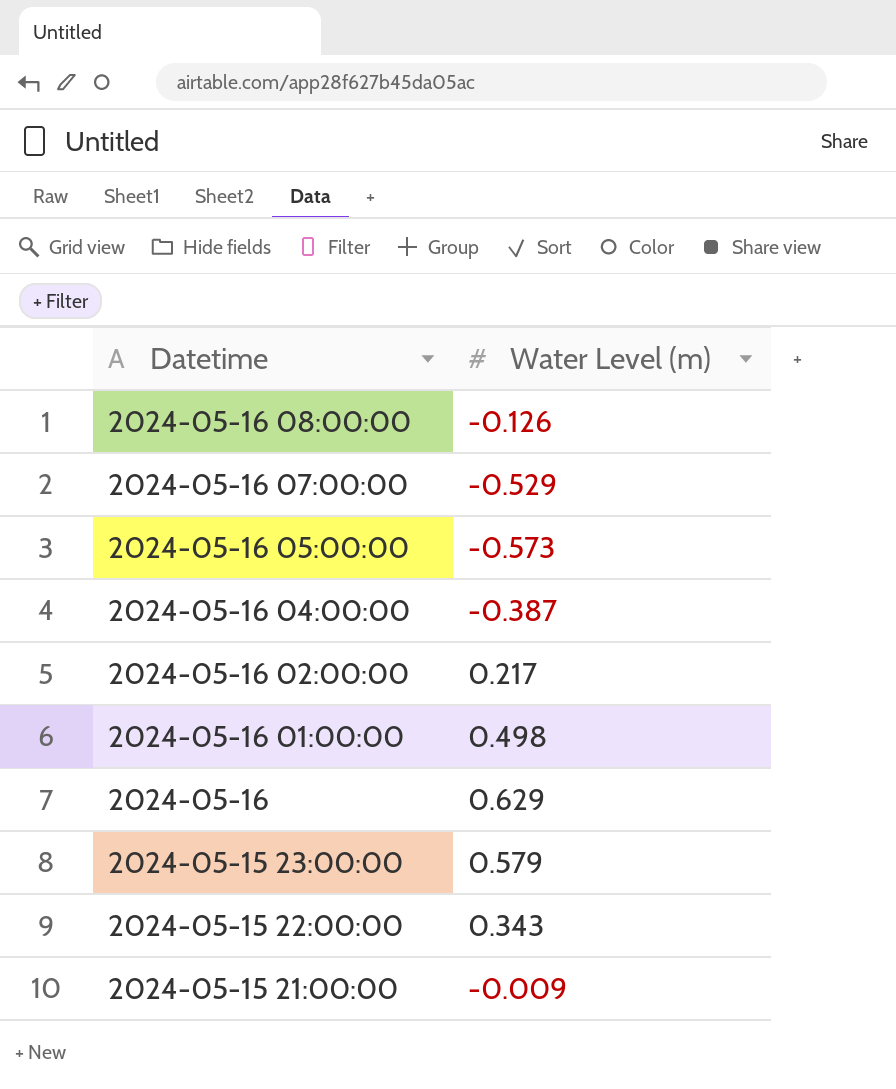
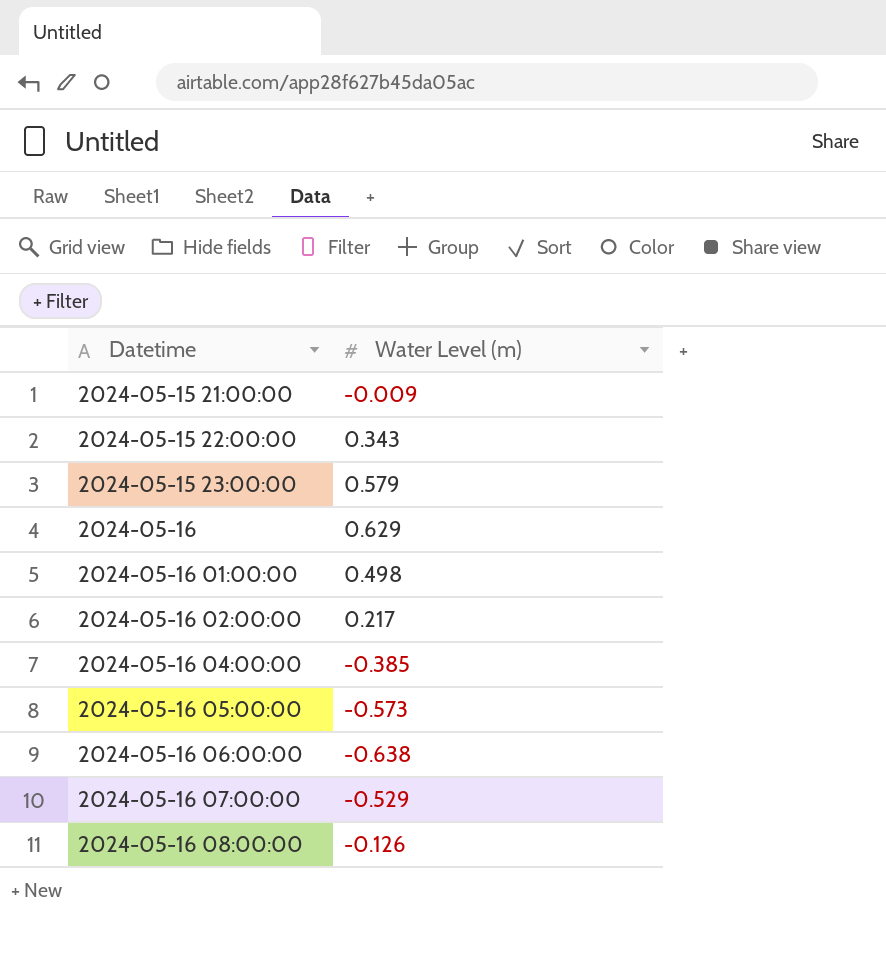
row order: Datetime descending -> Datetime ascending
2024-05-16 04:00:00 | Water Level (m): -0.387 -> -0.385
row 2024-05-16 06:00:00: none -> -0.638

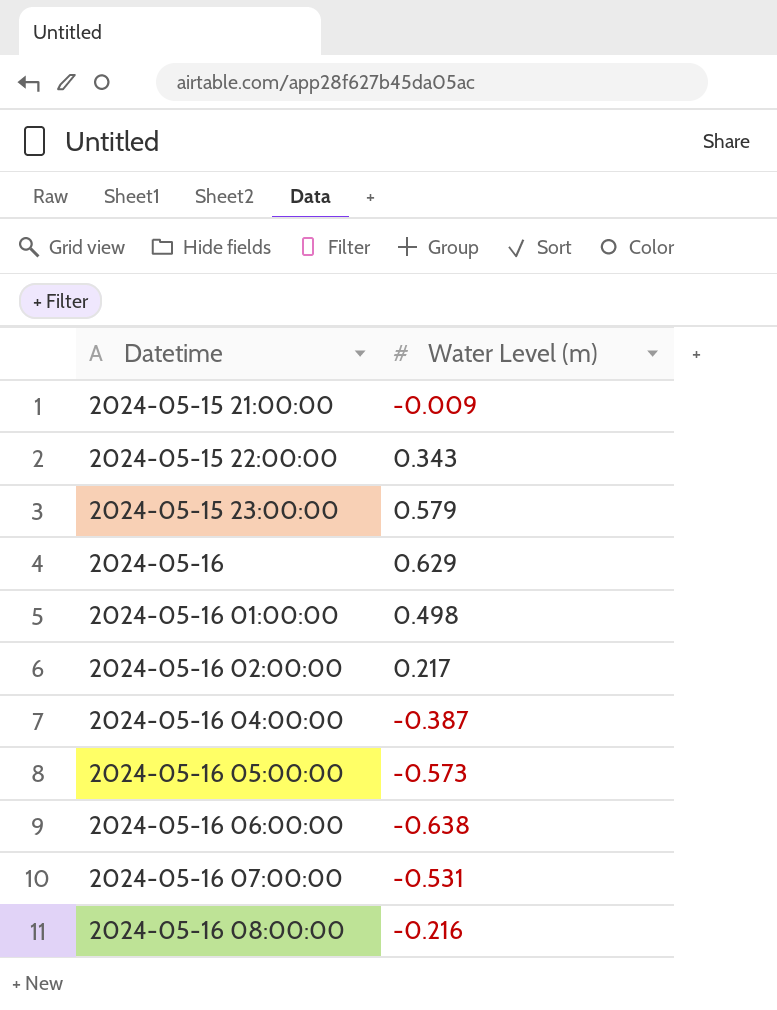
2024-05-16 04:00:00 | Water Level (m): -0.385 -> -0.387
2024-05-16 07:00:00 | Water Level (m): -0.529 -> -0.531
2024-05-16 08:00:00 | Water Level (m): -0.126 -> -0.216

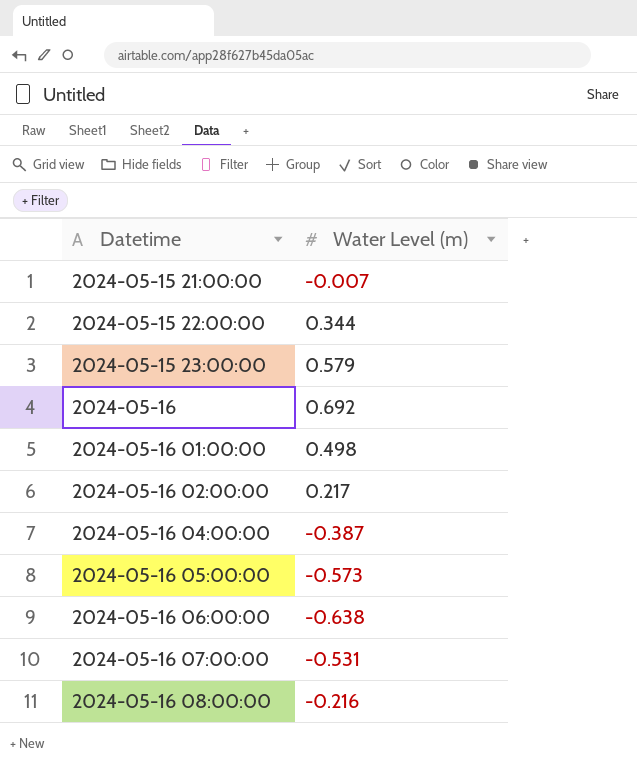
2024-05-15 21:00:00 | Water Level (m): -0.009 -> -0.007
2024-05-15 22:00:00 | Water Level (m): 0.343 -> 0.344
2024-05-16 | Water Level (m): 0.629 -> 0.692

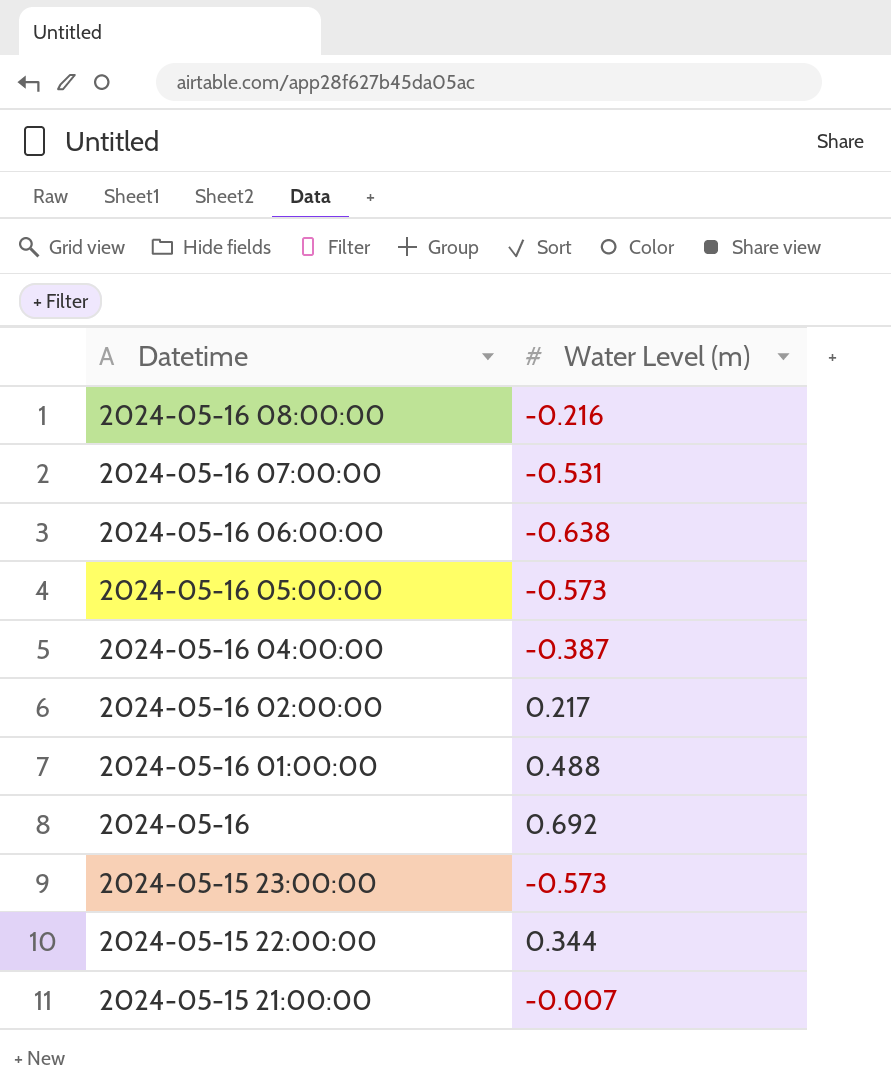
row order: Datetime ascending -> Datetime descending
2024-05-16 01:00:00 | Water Level (m): 0.498 -> 0.488
2024-05-15 23:00:00 | Water Level (m): 0.579 -> -0.573

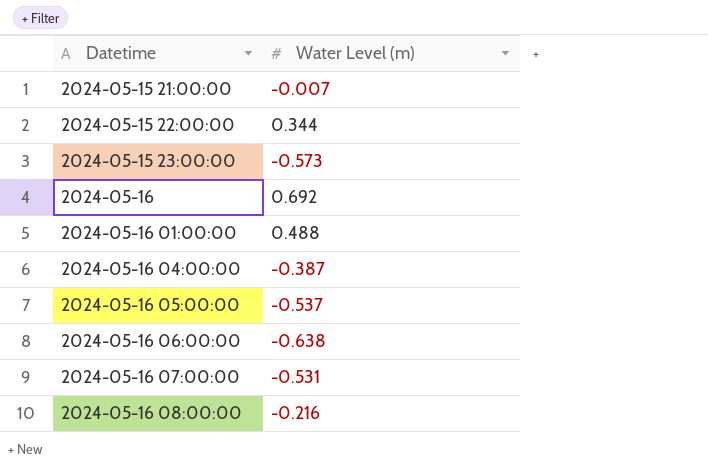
row order: Datetime descending -> Datetime ascending
row 2024-05-16 02:00:00: 0.217 -> none
2024-05-16 05:00:00 | Water Level (m): -0.573 -> -0.537

